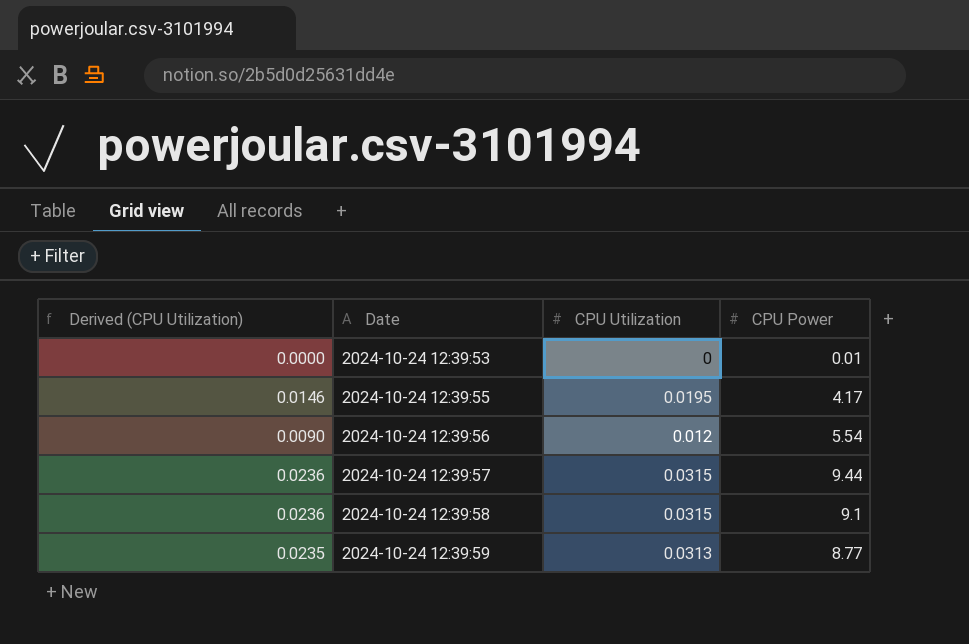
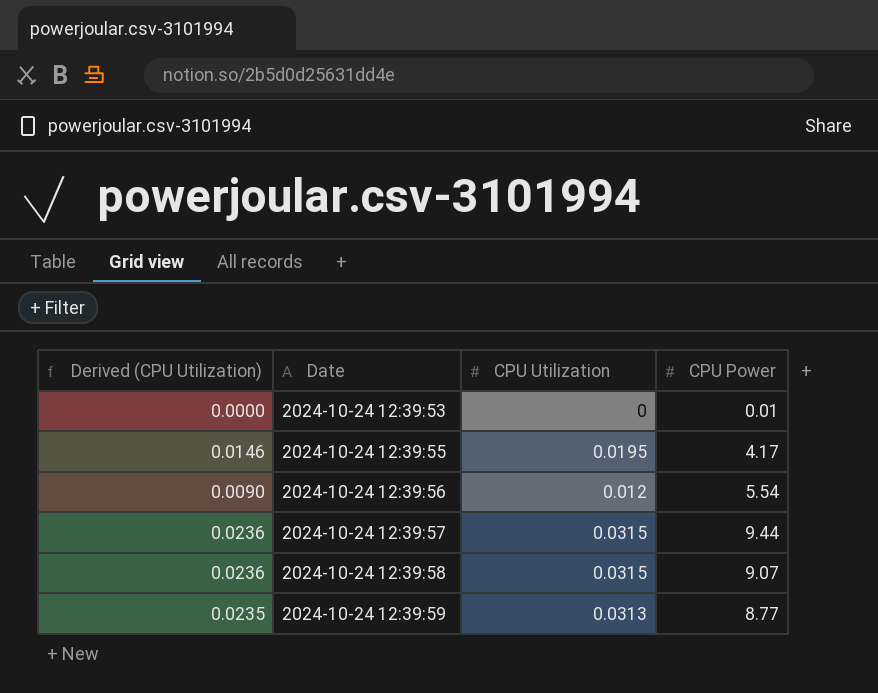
2024-10-24 12:39:58 | CPU Power: 9.1 -> 9.07

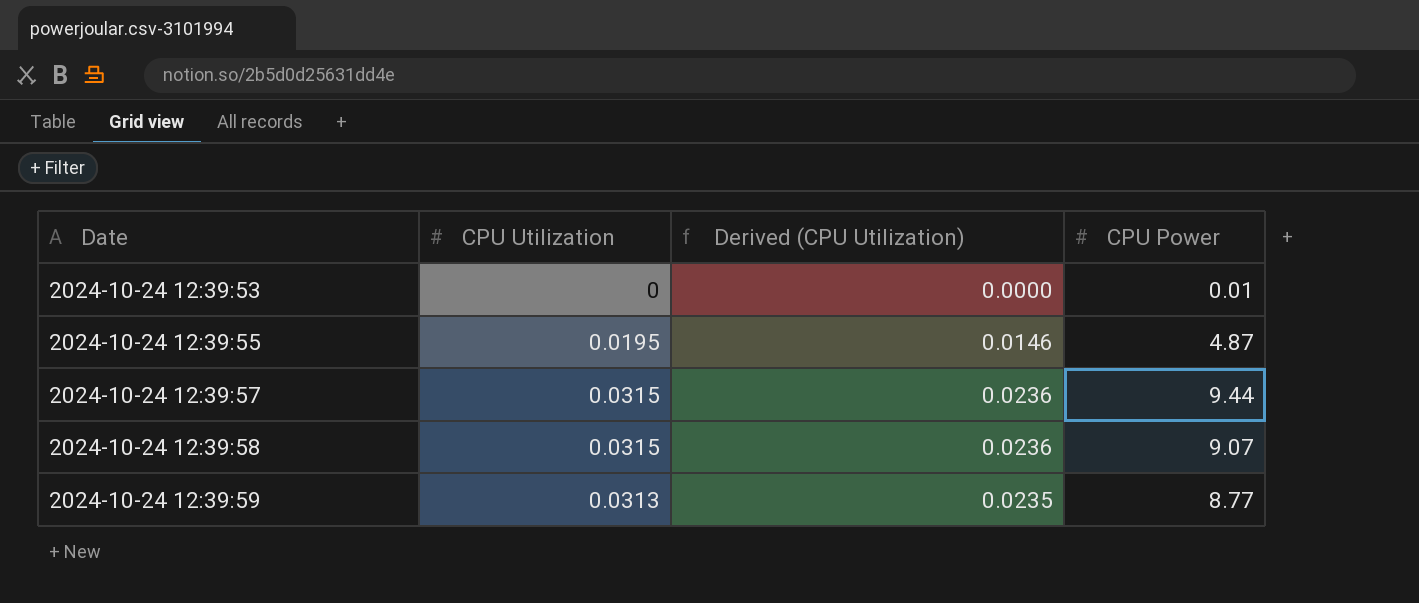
column Derived (CPU Utilization) | position: 1 -> 3
row 2024-10-24 12:39:56: 0.0090 | 0.012 | 5.54 -> none
2024-10-24 12:39:55 | CPU Power: 4.17 -> 4.87

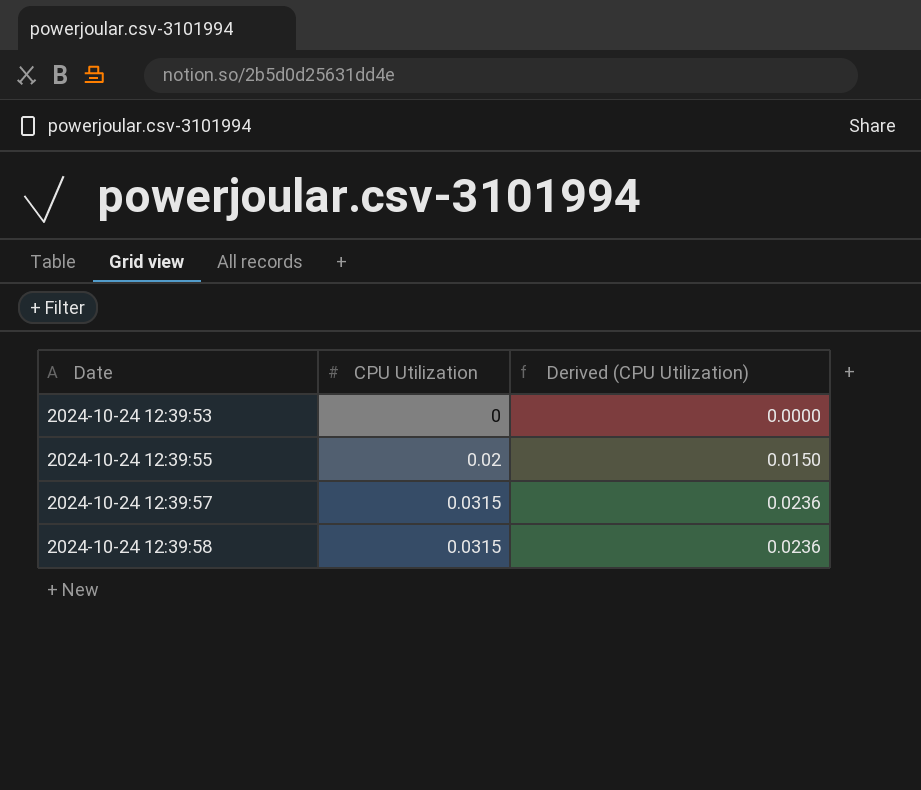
column CPU Power | position: 4 -> none
row 2024-10-24 12:39:59: 0.0313 | 0.0235 | 8.77 -> none
2024-10-24 12:39:55 | CPU Utilization: 0.0195 -> 0.02
2024-10-24 12:39:55 | Derived (CPU Utilization): 0.0146 -> 0.0150

